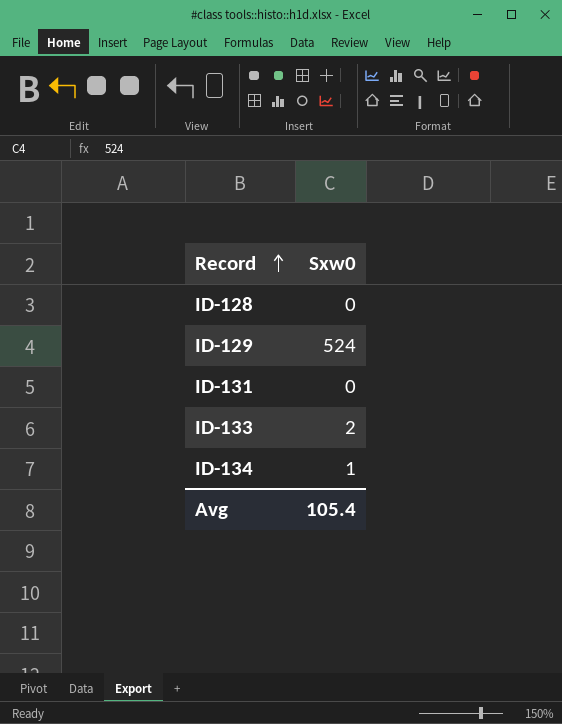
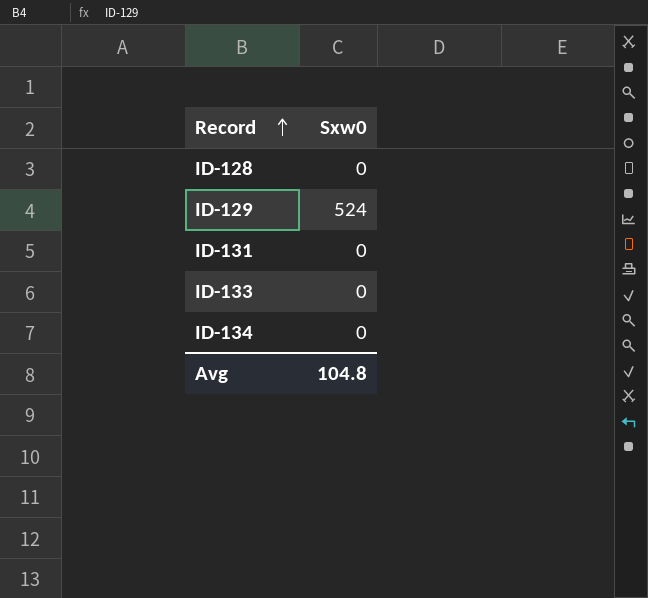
ID-133 | Sxw0: 2 -> 0
ID-134 | Sxw0: 1 -> 0
Avg | Sxw0: 105.4 -> 104.8

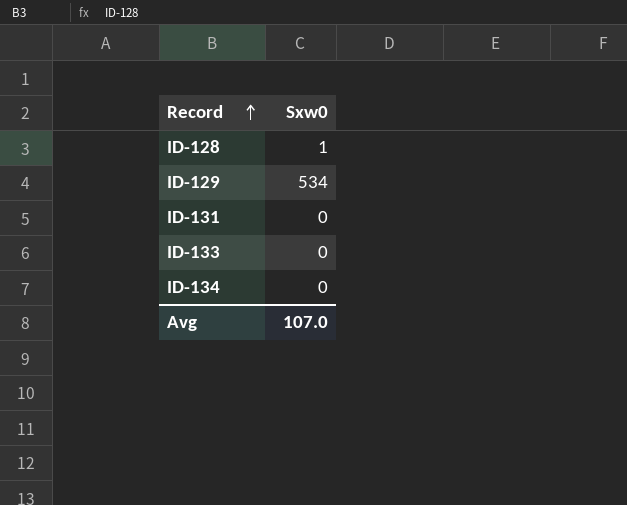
ID-128 | Sxw0: 0 -> 1
ID-129 | Sxw0: 524 -> 534
Avg | Sxw0: 104.8 -> 107.0

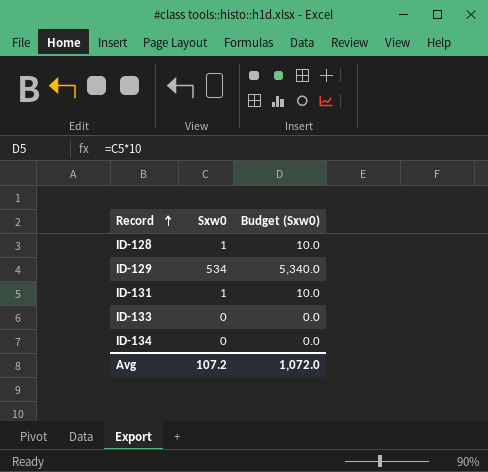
column Budget (Sxw0) | formula: none -> [Sxw0] * 10
ID-131 | Sxw0: 0 -> 1
Avg | Sxw0: 107.0 -> 107.2

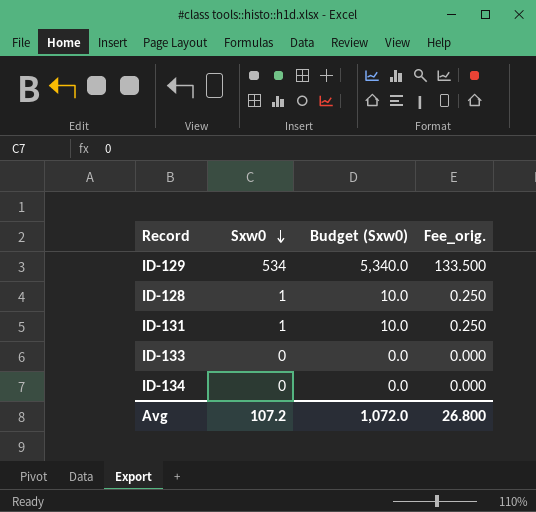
row order: Record ascending -> Sxw0 descending
column Fee_orig. | formula: none -> [Sxw0] * 0.25

